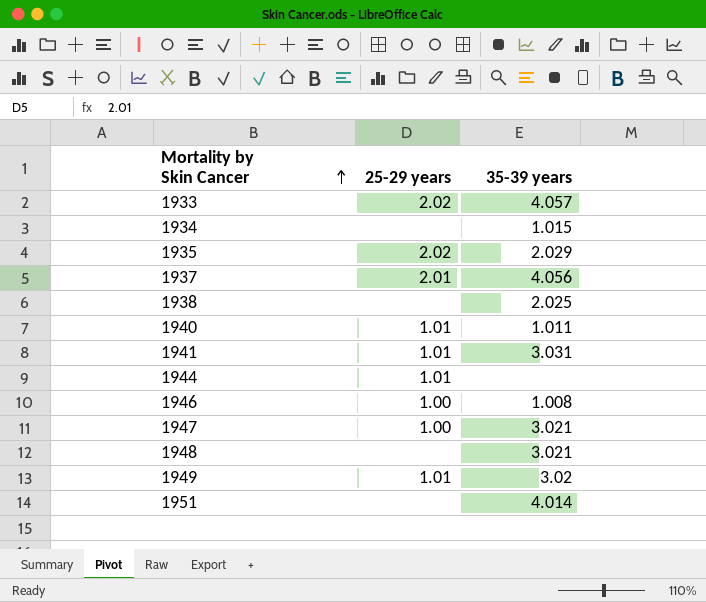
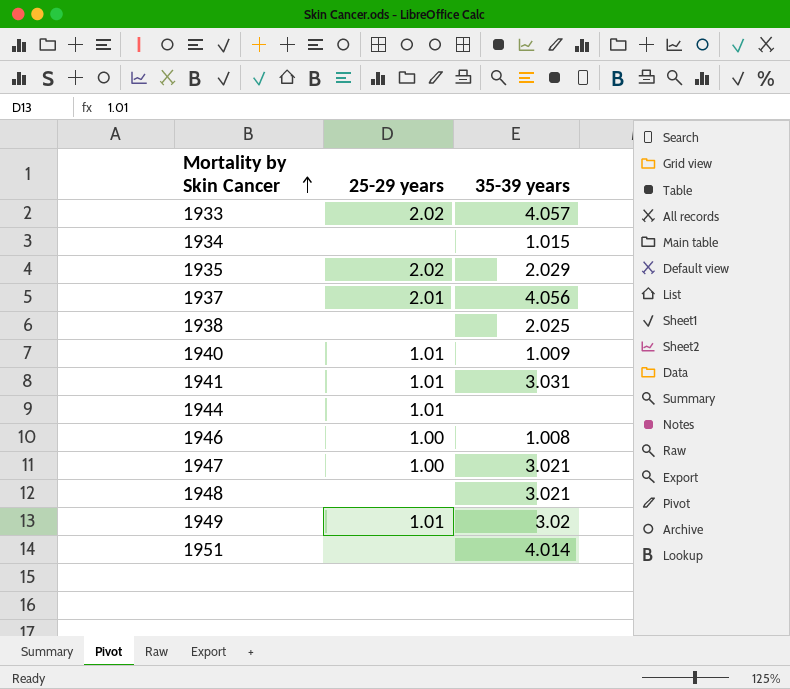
1940 | 35-39 years: 1.011 -> 1.009

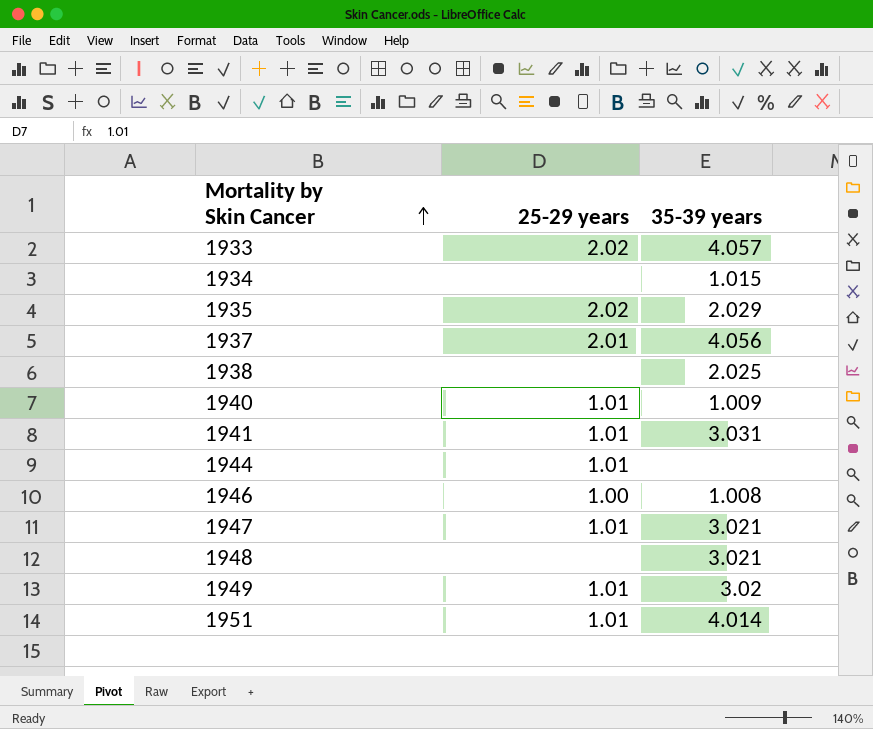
1947 | 25-29 years: 1.00 -> 1.01
1951 | 25-29 years: none -> 1.01

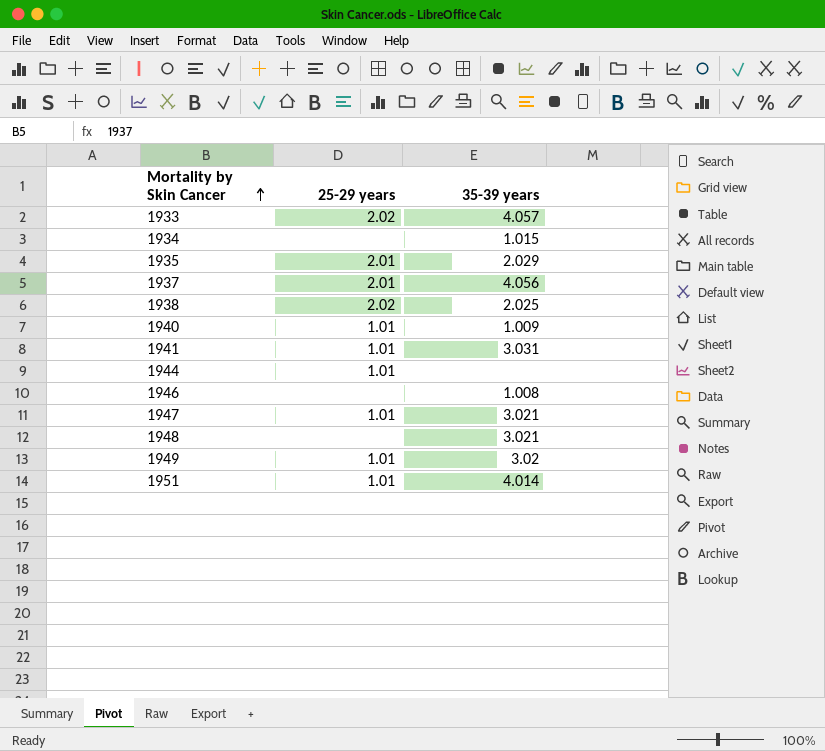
1935 | 25-29 years: 2.02 -> 2.01
1938 | 25-29 years: none -> 2.02
1946 | 25-29 years: 1.00 -> none

